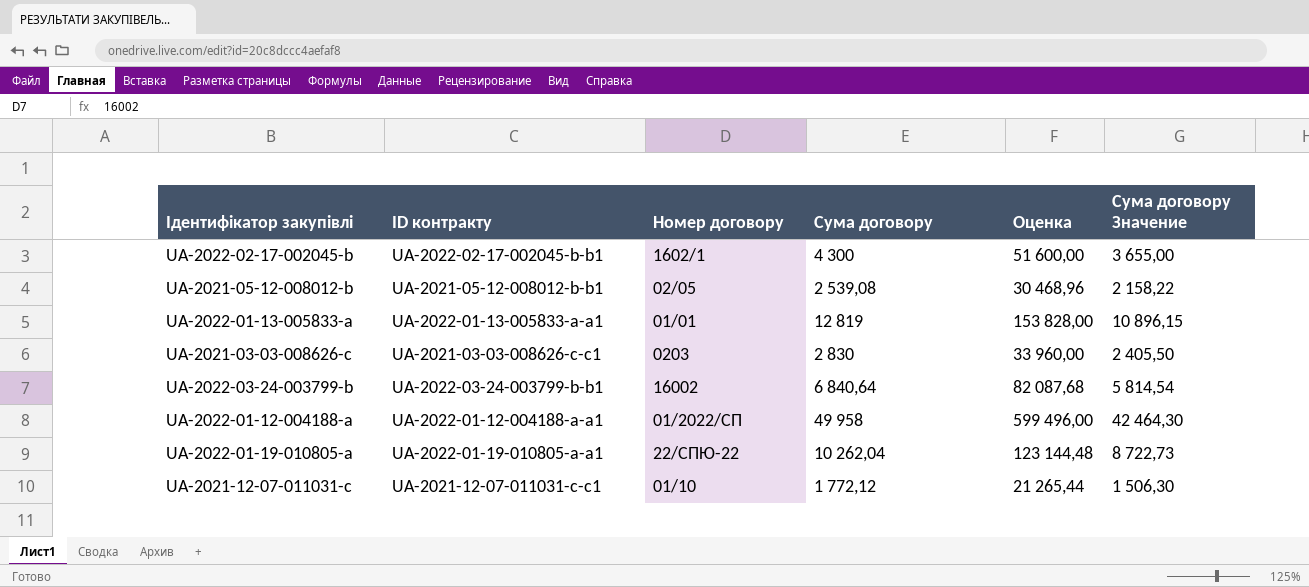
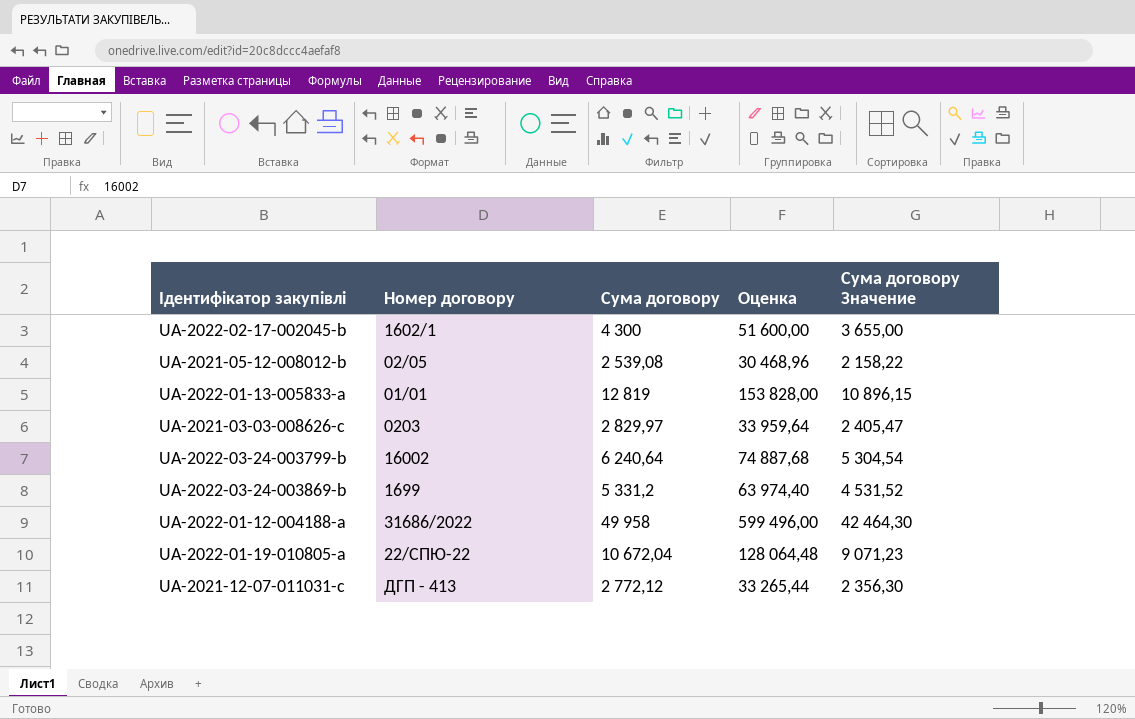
column ID контракту | position: 2 -> none
UA-2021-03-03-008626-c | Сума договору: 2 830 -> 2 829,97
UA-2021-03-03-008626-c | Оценка: 33 960,00 -> 33 959,64
UA-2021-03-03-008626-c | Сума договору Значение: 2 405,50 -> 2 405,47
UA-2022-03-24-003799-b | Сума договору: 6 840,64 -> 6 240,64
UA-2022-03-24-003799-b | Оценка: 82 087,68 -> 74 887,68
UA-2022-03-24-003799-b | Сума договору Значение: 5 814,54 -> 5 304,54
row UA-2022-03-24-003869-b: none -> 1699 | 5 331,2 | 63 974,40 | 4 531,52
UA-2022-01-12-004188-a | Номер договору: 01/2022/СП -> 31686/2022
UA-2022-01-19-010805-a | Сума договору: 10 262,04 -> 10 672,04
UA-2022-01-19-010805-a | Оценка: 123 144,48 -> 128 064,48
UA-2022-01-19-010805-a | Сума договору Значение: 8 722,73 -> 9 071,23
UA-2021-12-07-011031-c | Номер договору: 01/10 -> ДГП - 413
UA-2021-12-07-011031-c | Сума договору: 1 772,12 -> 2 772,12
UA-2021-12-07-011031-c | Оценка: 21 265,44 -> 33 265,44
UA-2021-12-07-011031-c | Сума договору Значение: 1 506,30 -> 2 356,30

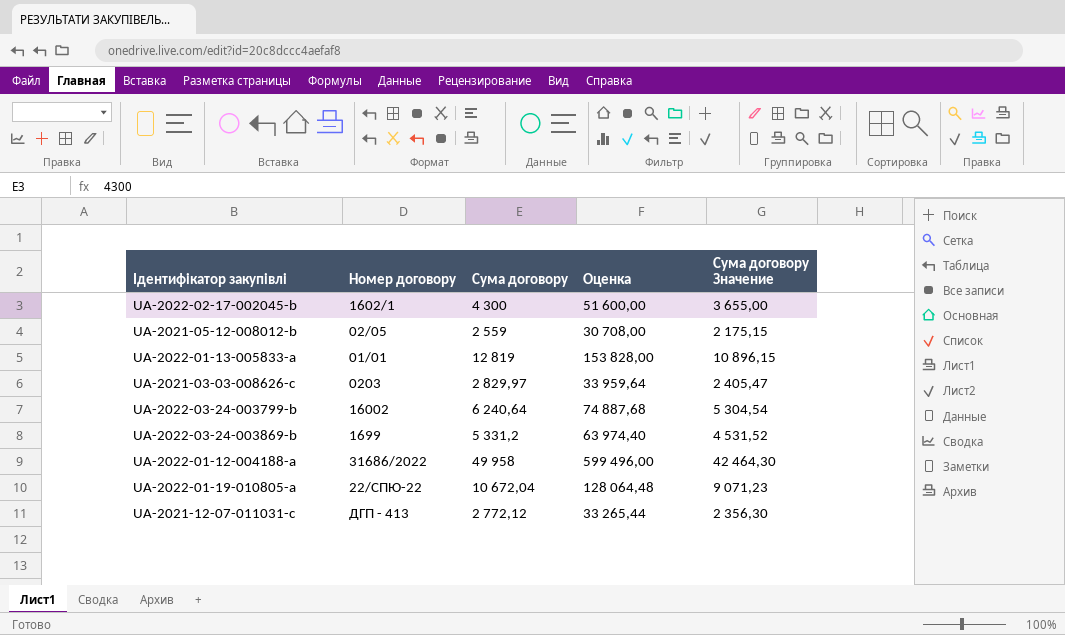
UA-2021-05-12-008012-b | Сума договору: 2 539,08 -> 2 559
UA-2021-05-12-008012-b | Оценка: 30 468,96 -> 30 708,00
UA-2021-05-12-008012-b | Сума договору Значение: 2 158,22 -> 2 175,15

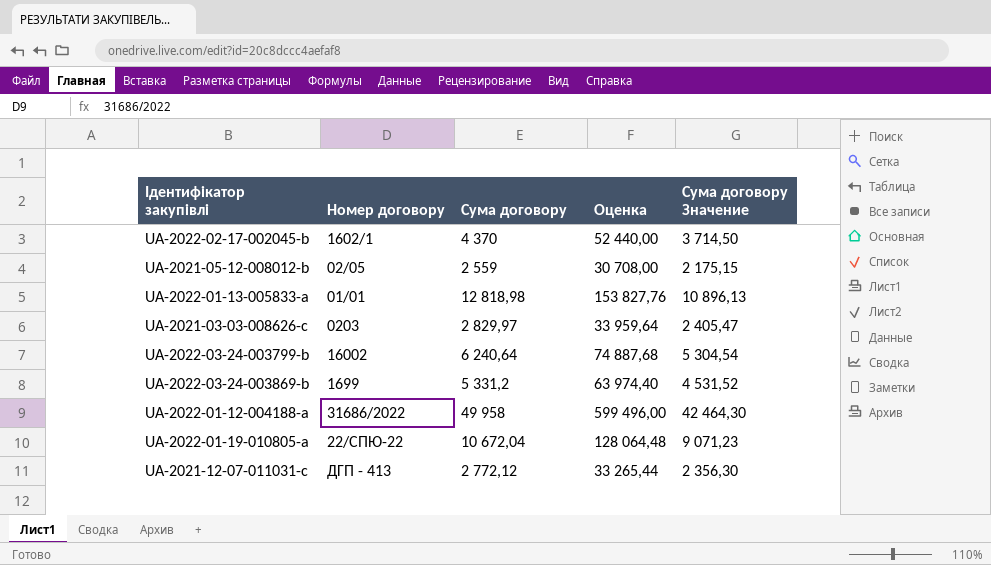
UA-2022-02-17-002045-b | Сума договору: 4 300 -> 4 370
UA-2022-02-17-002045-b | Оценка: 51 600,00 -> 52 440,00
UA-2022-02-17-002045-b | Сума договору Значение: 3 655,00 -> 3 714,50
UA-2022-01-13-005833-a | Сума договору: 12 819 -> 12 818,98
UA-2022-01-13-005833-a | Оценка: 153 828,00 -> 153 827,76
UA-2022-01-13-005833-a | Сума договору Значение: 10 896,15 -> 10 896,13

